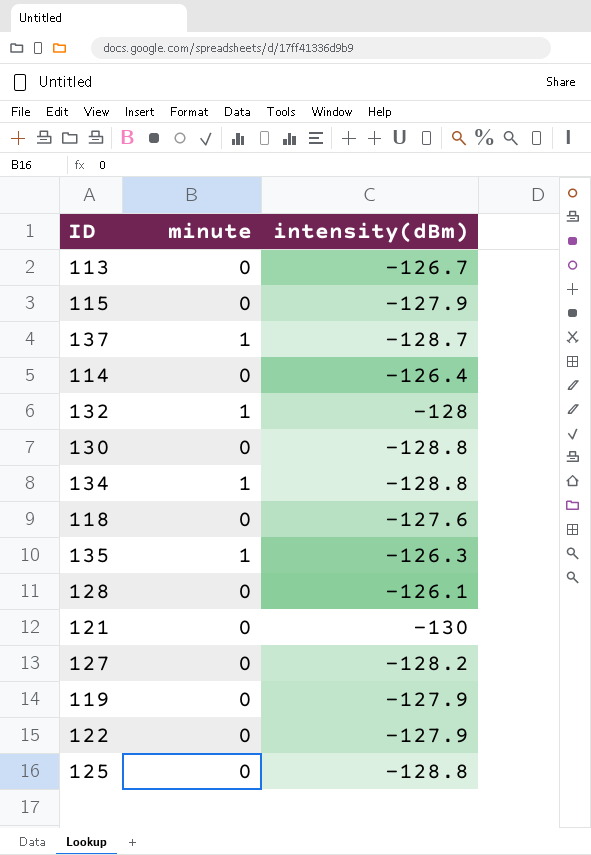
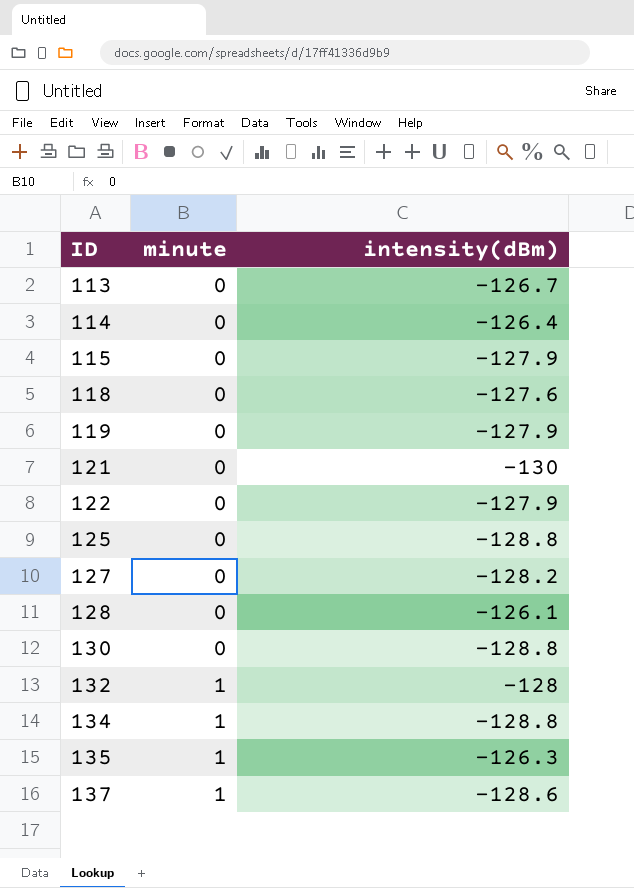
row order: none -> ID ascending
137 | intensity(dBm): -128.7 -> -128.6

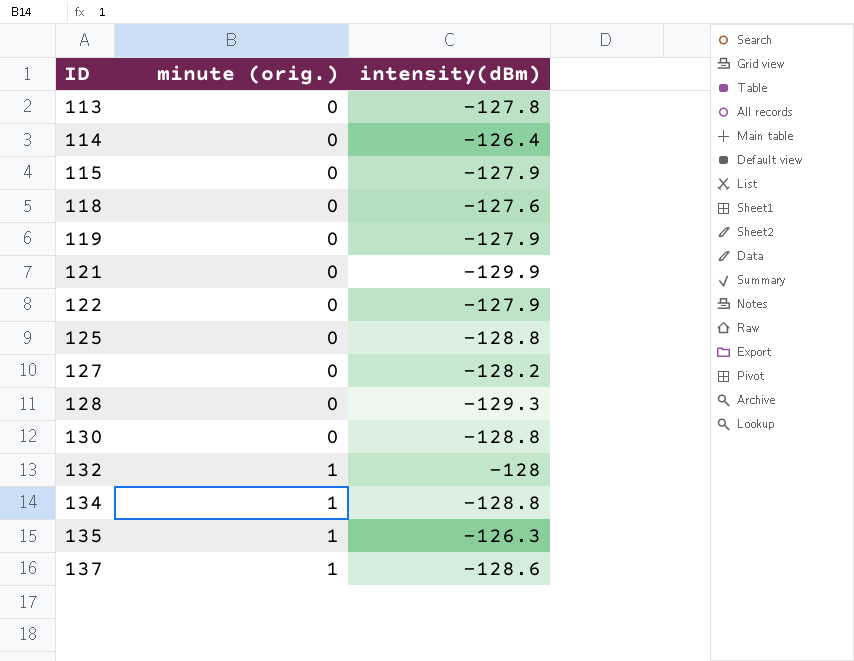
column name: minute -> minute (orig.)
113 | intensity(dBm): -126.7 -> -127.8
121 | intensity(dBm): -130 -> -129.9
128 | intensity(dBm): -126.1 -> -129.3

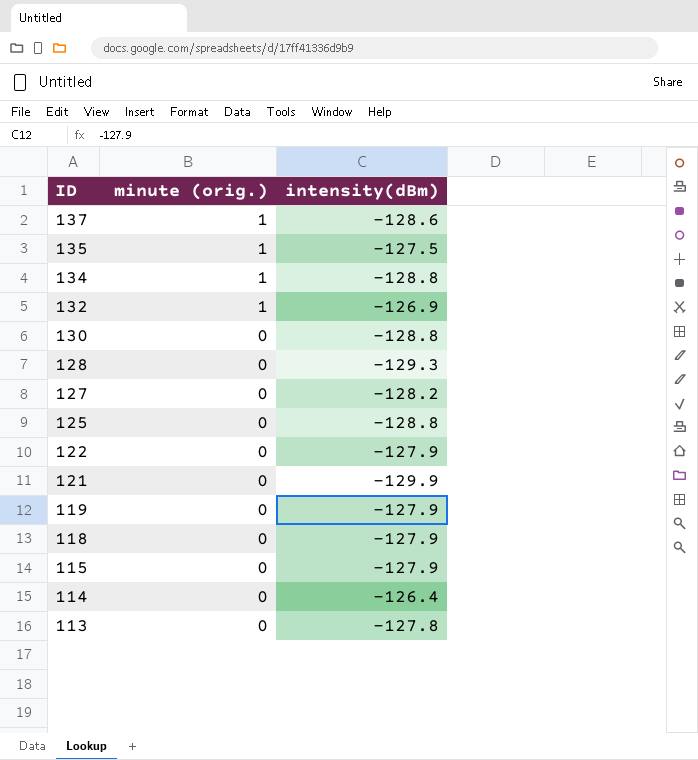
row order: ID ascending -> ID descending
135 | intensity(dBm): -126.3 -> -127.5
132 | intensity(dBm): -128 -> -126.9
118 | intensity(dBm): -127.6 -> -127.9

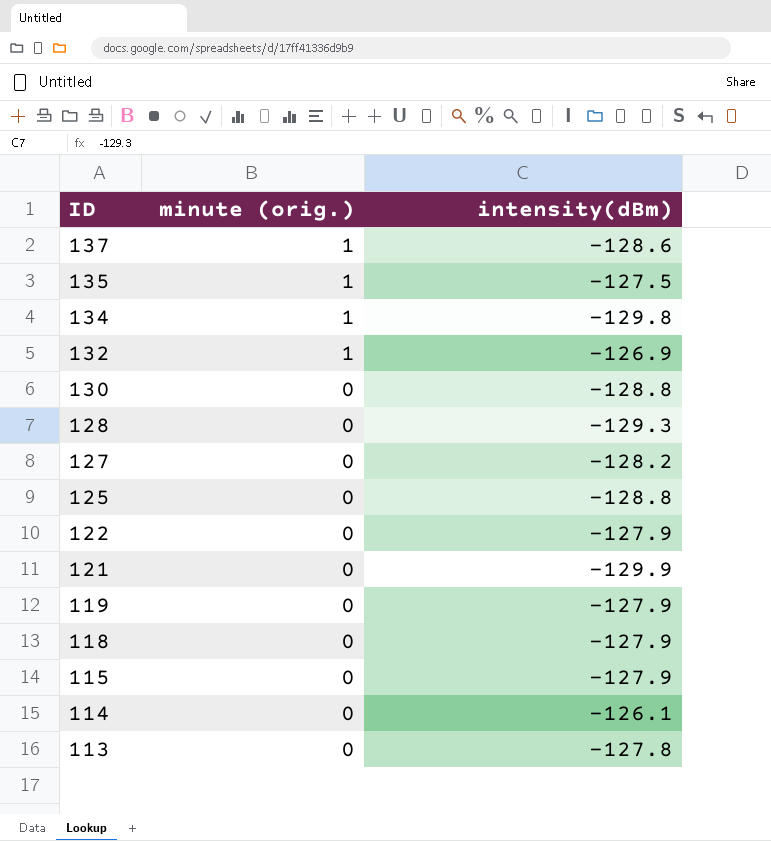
134 | intensity(dBm): -128.8 -> -129.8
114 | intensity(dBm): -126.4 -> -126.1

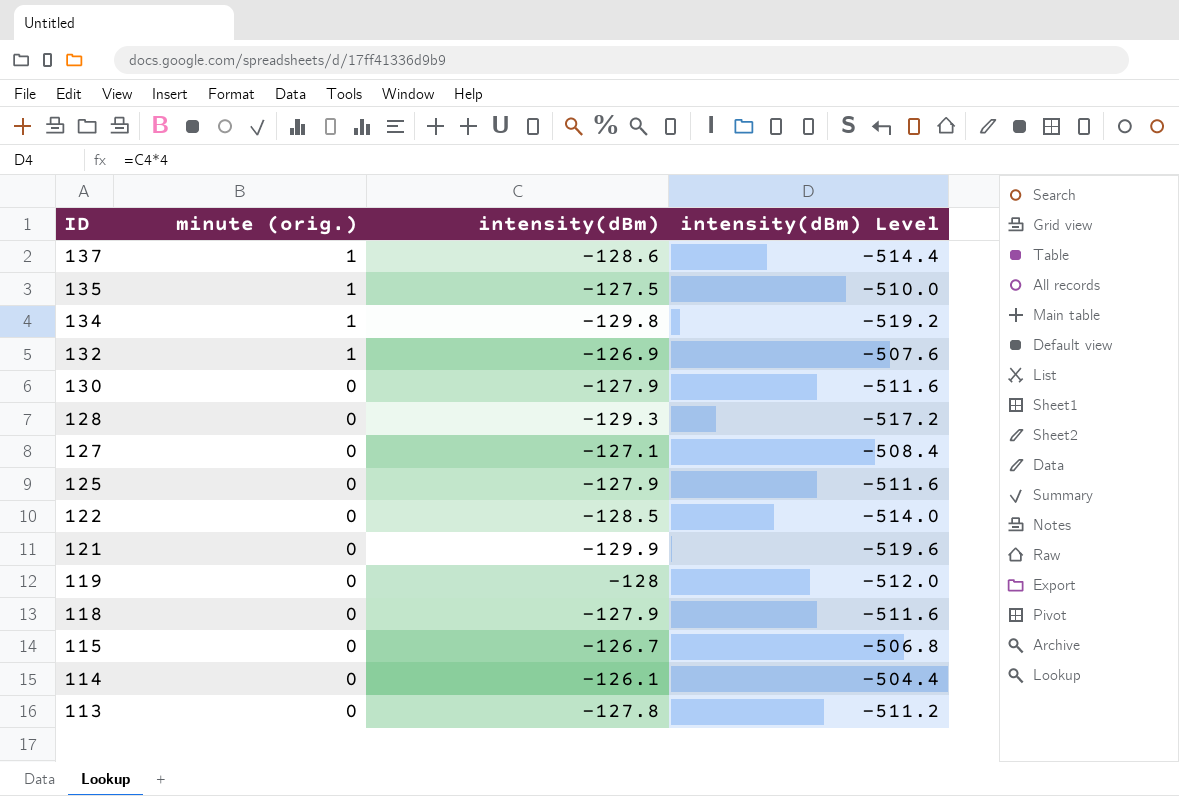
column intensity(dBm) Level | formula: none -> [intensity(dBm)] * 4
130 | intensity(dBm): -128.8 -> -127.9
127 | intensity(dBm): -128.2 -> -127.1
125 | intensity(dBm): -128.8 -> -127.9
122 | intensity(dBm): -127.9 -> -128.5
119 | intensity(dBm): -127.9 -> -128
115 | intensity(dBm): -127.9 -> -126.7

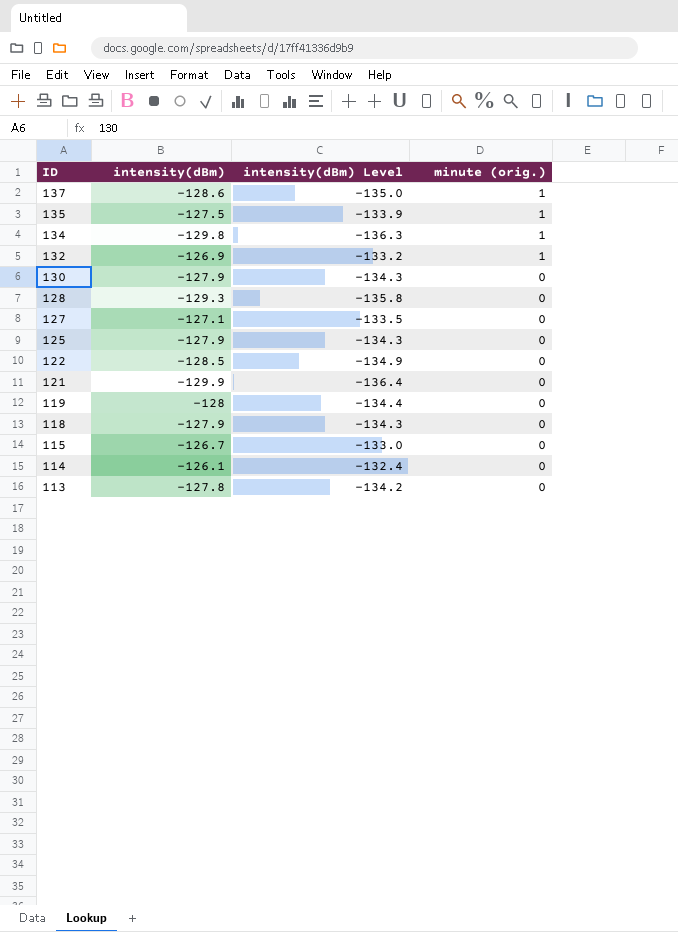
column intensity(dBm) Level | formula: [intensity(dBm)] * 4 -> [intensity(dBm)] * 1.05
column minute (orig.) | position: 2 -> 4

